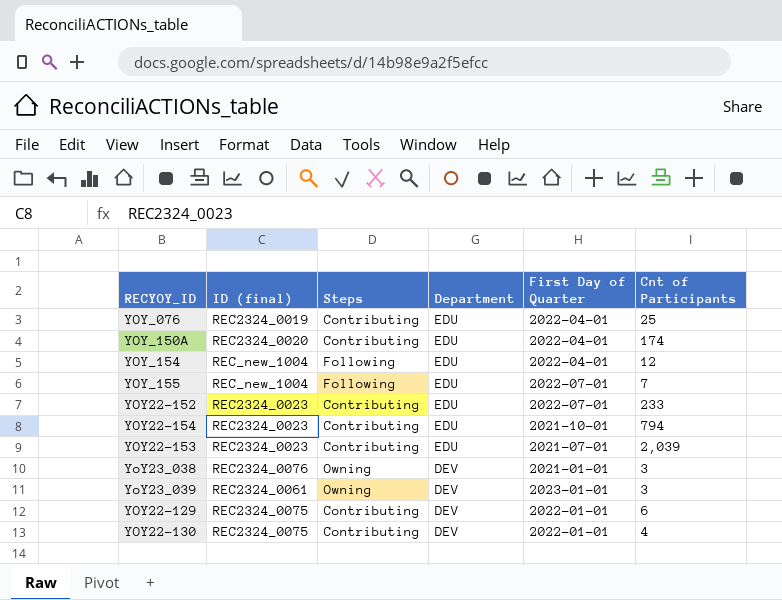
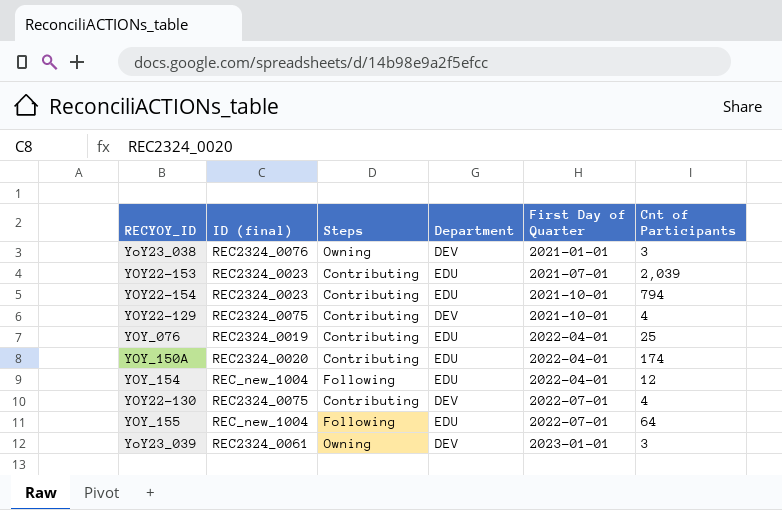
row order: Department descending -> First Day of Quarter ascending
row YOY22-152: REC2324_0023 | Contributing | EDU | 2022-07-01 | 233 -> none
YOY22-129 | First Day of Quarter: 2022-01-01 -> 2021-10-01
YOY22-129 | Cnt of Participants: 6 -> 4
YOY22-130 | First Day of Quarter: 2022-01-01 -> 2022-07-01
YOY_155 | Cnt of Participants: 7 -> 64

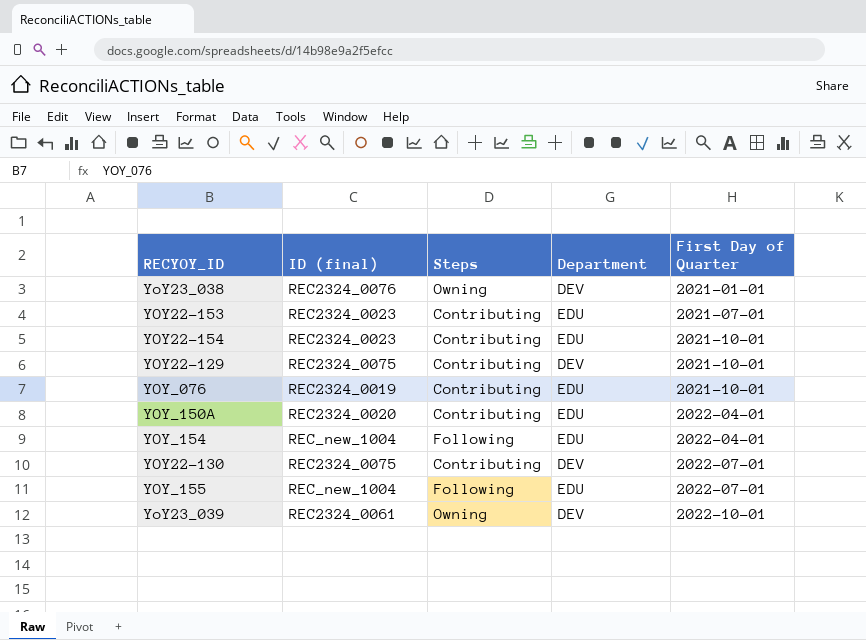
column Cnt of Participants | position: 6 -> none
YOY_076 | First Day of Quarter: 2022-04-01 -> 2021-10-01
YoY23_039 | First Day of Quarter: 2023-01-01 -> 2022-10-01

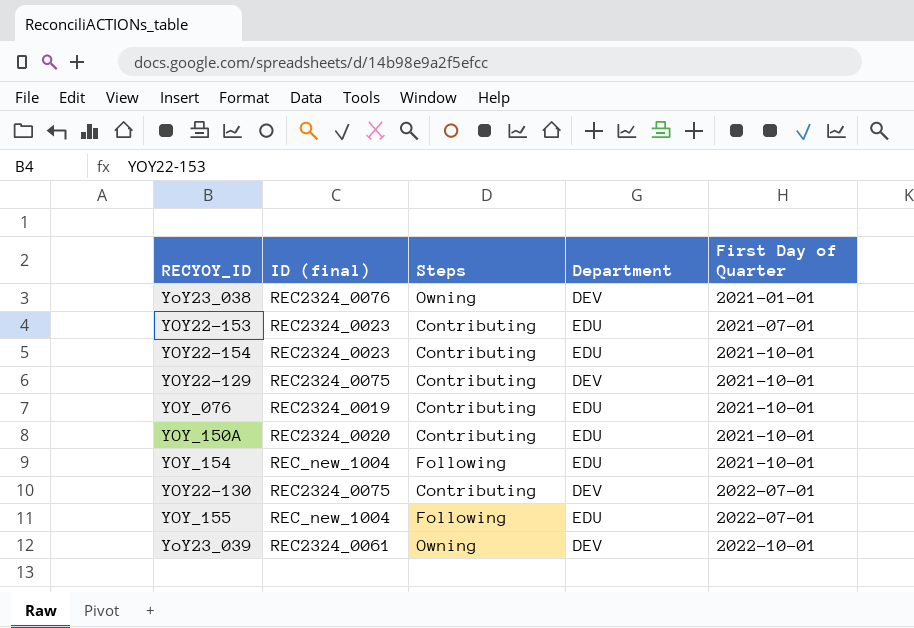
YOY_150A | First Day of Quarter: 2022-04-01 -> 2021-10-01
YOY_154 | First Day of Quarter: 2022-04-01 -> 2021-10-01

